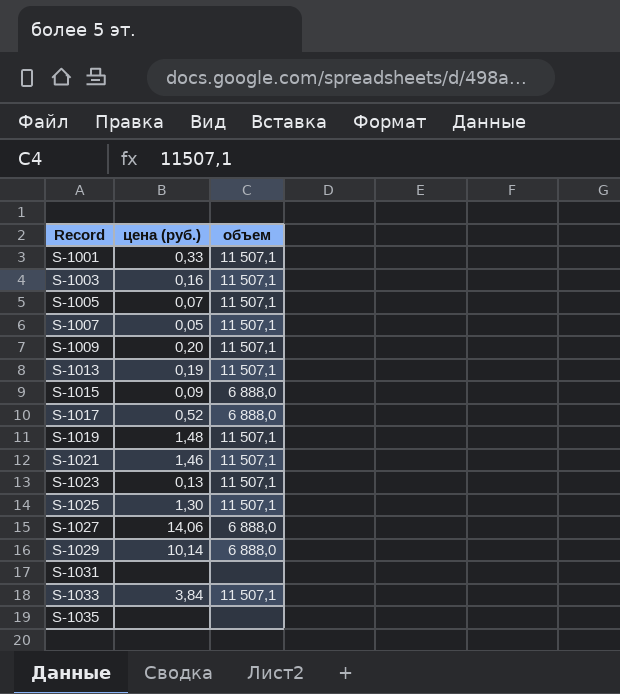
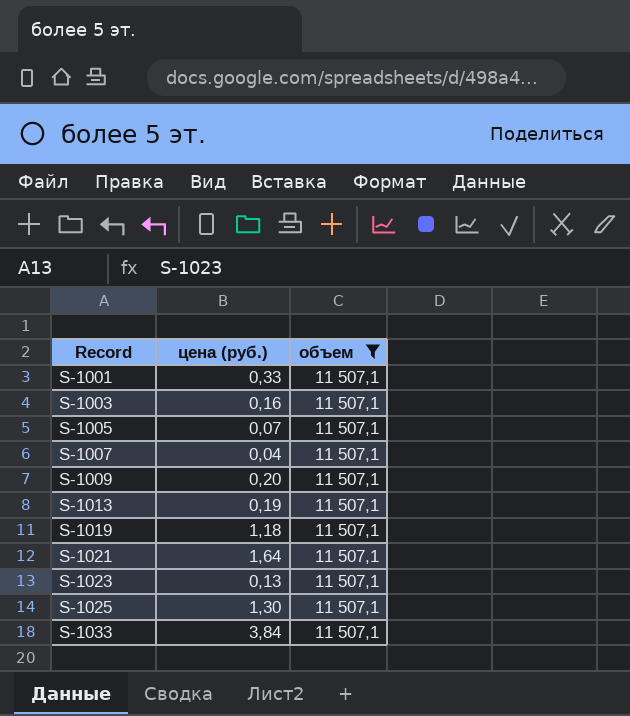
filter: none -> объем = 11 507,1
S-1007 | цена (руб.): 0,05 -> 0,04
S-1019 | цена (руб.): 1,48 -> 1,18
S-1021 | цена (руб.): 1,46 -> 1,64

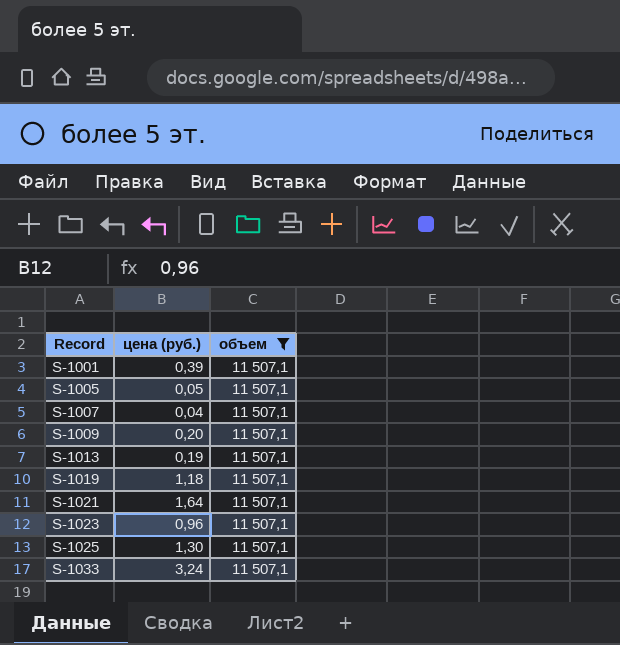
row S-1003: 0,16 | 11 507,1 -> none
S-1001 | цена (руб.): 0,33 -> 0,39
S-1005 | цена (руб.): 0,07 -> 0,05
S-1023 | цена (руб.): 0,13 -> 0,96
S-1033 | цена (руб.): 3,84 -> 3,24

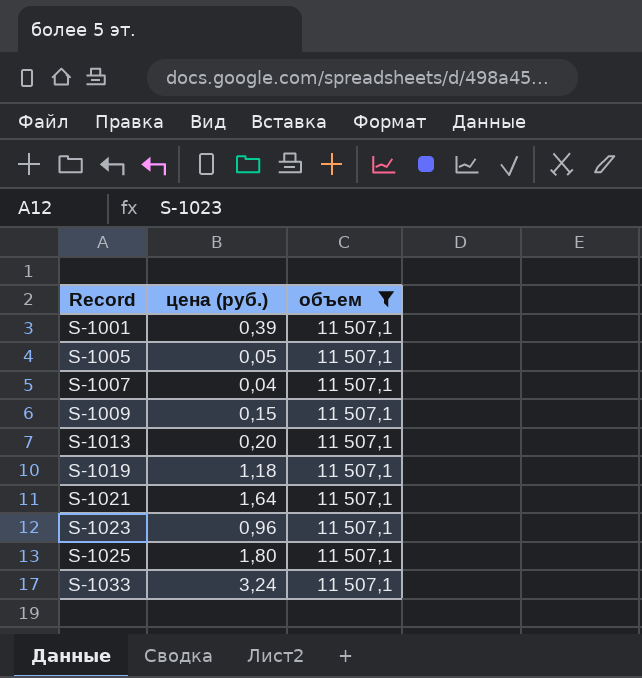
S-1009 | цена (руб.): 0,20 -> 0,15
S-1013 | цена (руб.): 0,19 -> 0,20
S-1025 | цена (руб.): 1,30 -> 1,80

